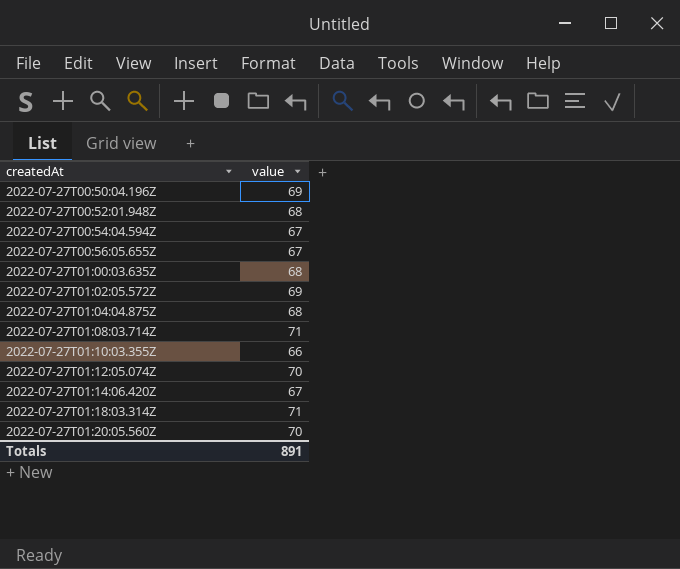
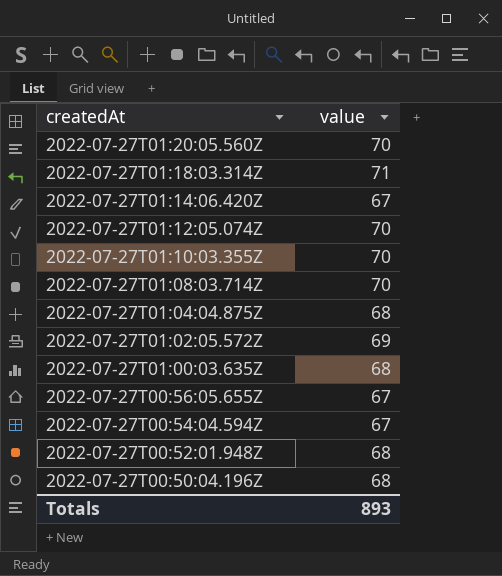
row order: createdAt ascending -> createdAt descending
2022-07-27T01:10:03.355Z | value: 66 -> 70
2022-07-27T01:08:03.714Z | value: 71 -> 70
2022-07-27T00:50:04.196Z | value: 69 -> 68
Totals | value: 891 -> 893

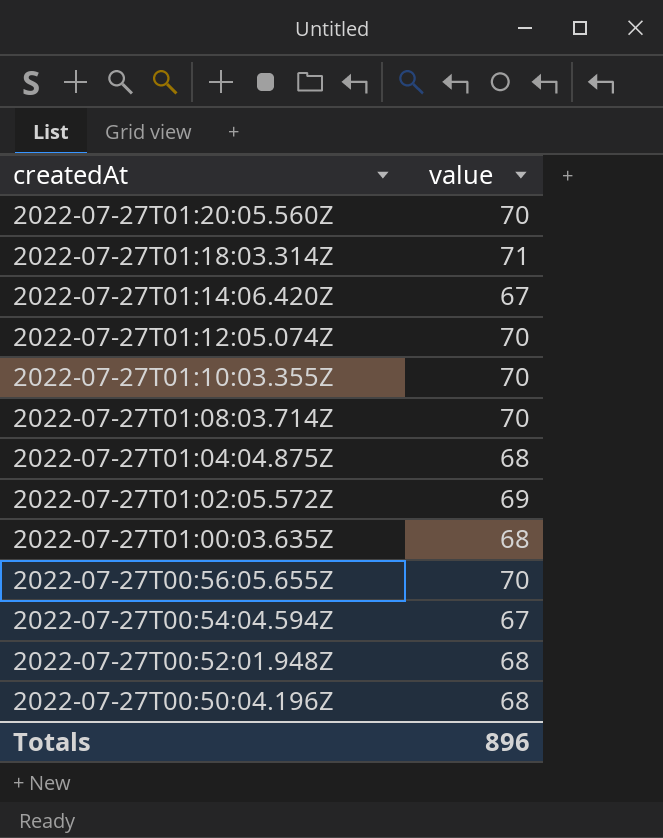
2022-07-27T00:56:05.655Z | value: 67 -> 70
Totals | value: 893 -> 896

